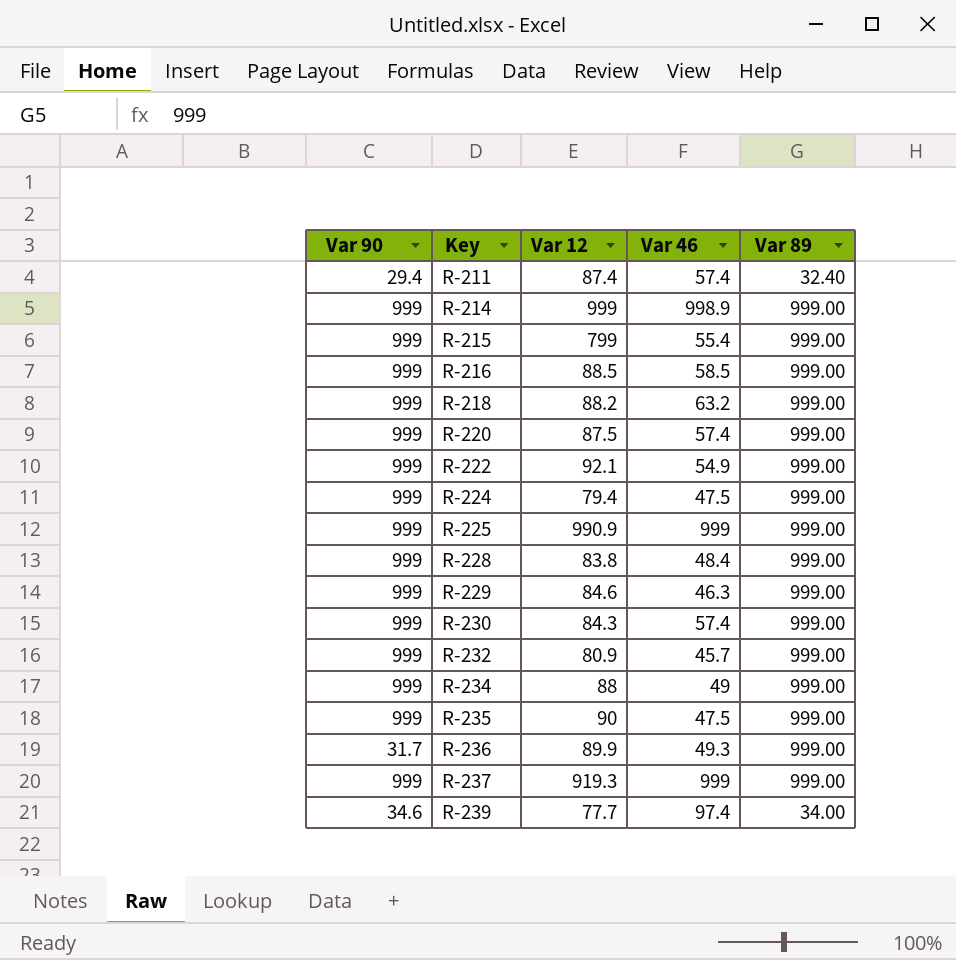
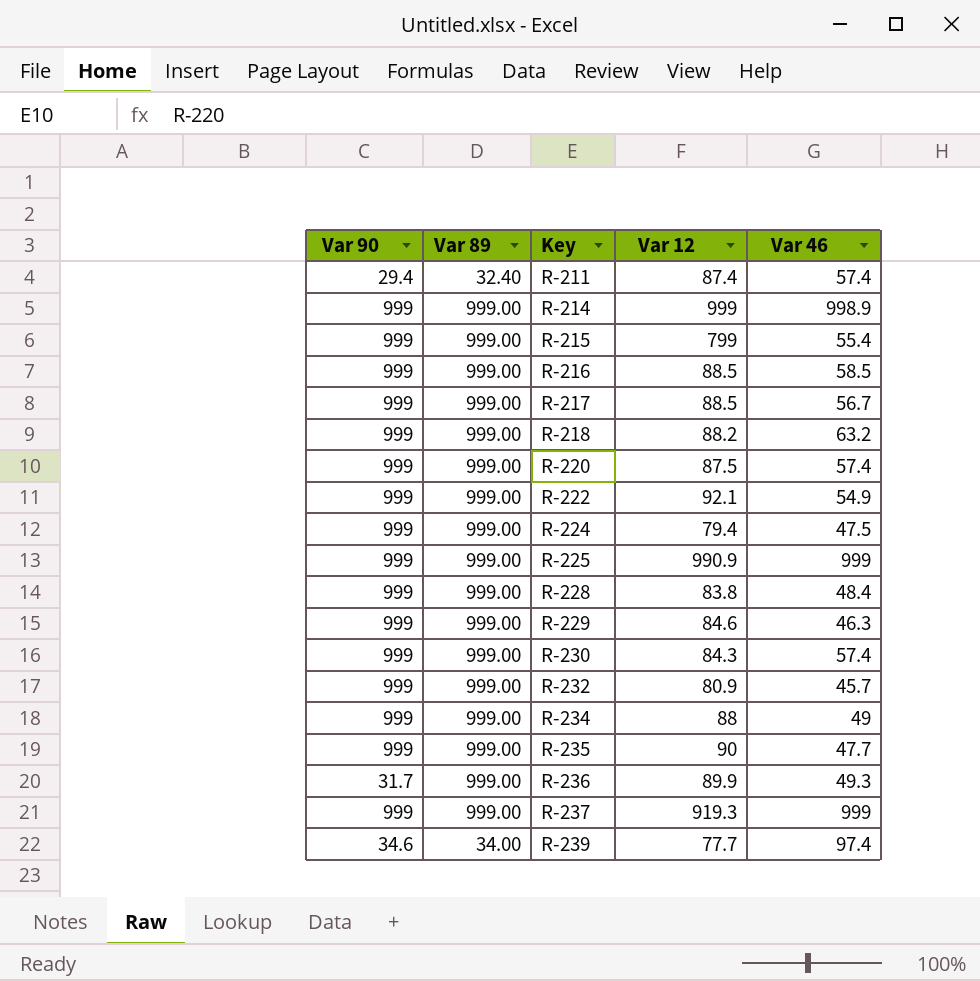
column Var 89 | position: 5 -> 2
row R-217: none -> 999 | 999.00 | 88.5 | 56.7
R-235 | Var 46: 47.5 -> 47.7

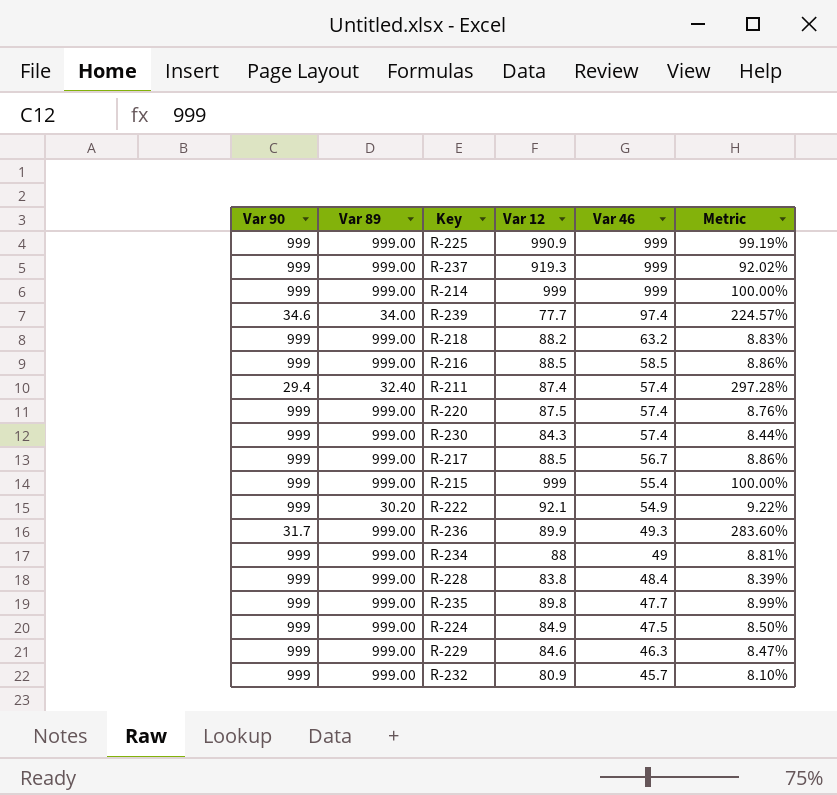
row order: Key ascending -> Var 46 descending
column Metric | formula: none -> [Var 12] / [Var 90]
R-214 | Var 46: 998.9 -> 999
R-215 | Var 12: 799 -> 999
R-222 | Var 89: 999.00 -> 30.20
R-235 | Var 12: 90 -> 89.8
R-224 | Var 12: 79.4 -> 84.9

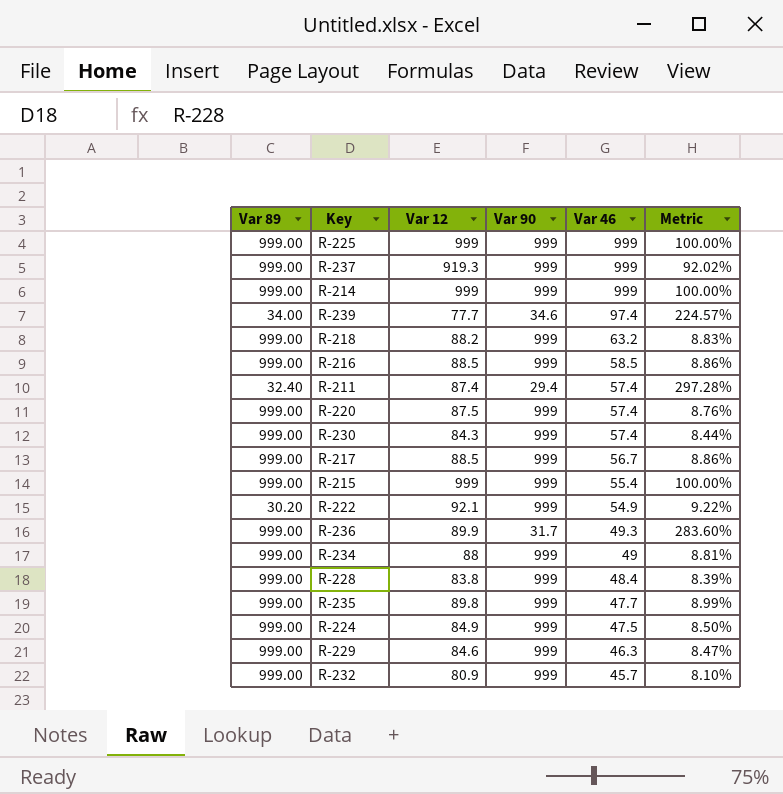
column Var 90 | position: 1 -> 4
R-225 | Var 12: 990.9 -> 999
R-225 | Metric: 99.19% -> 100.00%

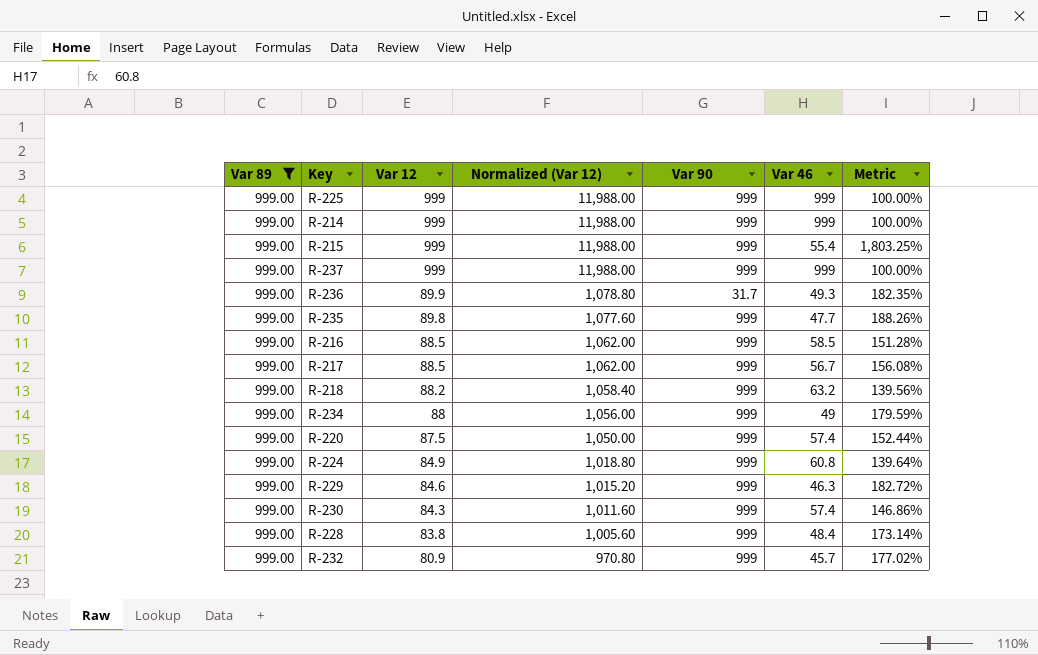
filter: none -> Var 89 = 999.00
row order: Var 46 descending -> Var 12 descending
column Normalized (Var 12) | formula: none -> [Var 12] * 12
column Metric | formula: [Var 12] / [Var 90] -> [Var 12] / [Var 46]
R-237 | Var 12: 919.3 -> 999
R-224 | Var 46: 47.5 -> 60.8

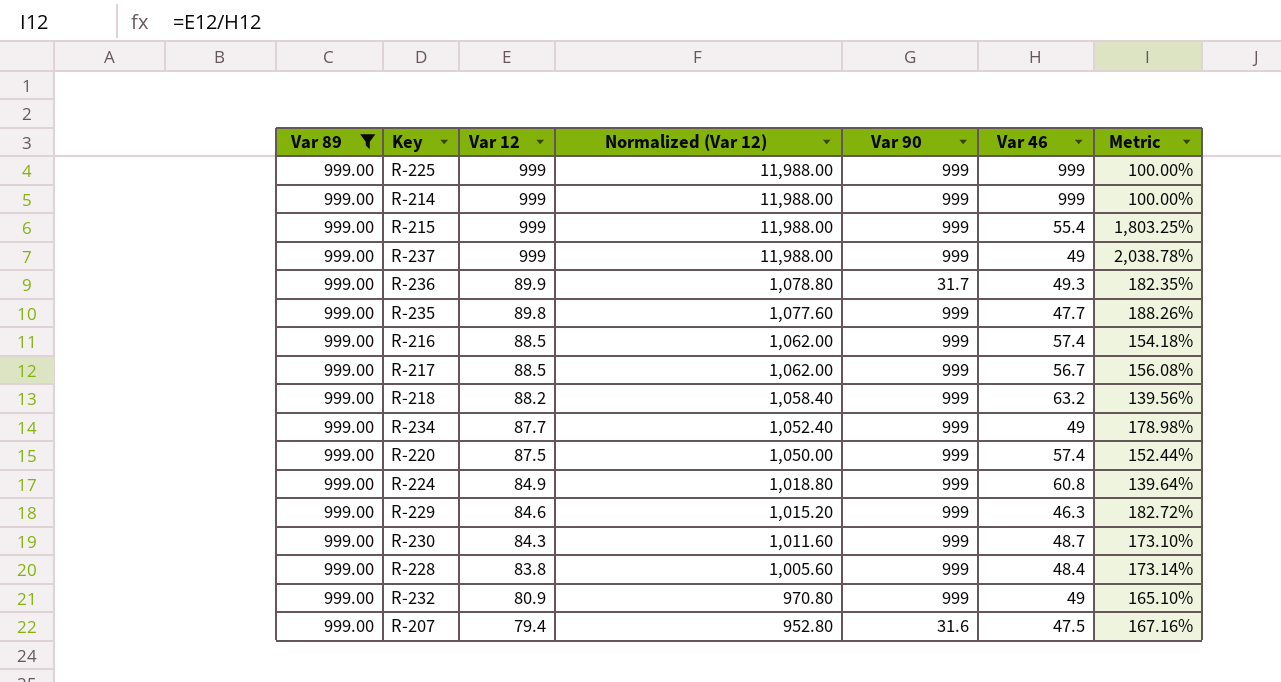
R-237 | Var 46: 999 -> 49
R-237 | Metric: 100.00% -> 2,038.78%
R-216 | Var 46: 58.5 -> 57.4
R-216 | Metric: 151.28% -> 154.18%
R-234 | Var 12: 88 -> 87.7
R-234 | Normalized (Var 12): 1,056.00 -> 1,052.40
R-234 | Metric: 179.59% -> 178.98%
R-230 | Var 46: 57.4 -> 48.7
R-230 | Metric: 146.86% -> 173.10%
R-232 | Var 46: 45.7 -> 49
R-232 | Metric: 177.02% -> 165.10%
row R-207: none -> 999.00 | 79.4 | 952.80 | 31.6 | 47.5 | 167.16%

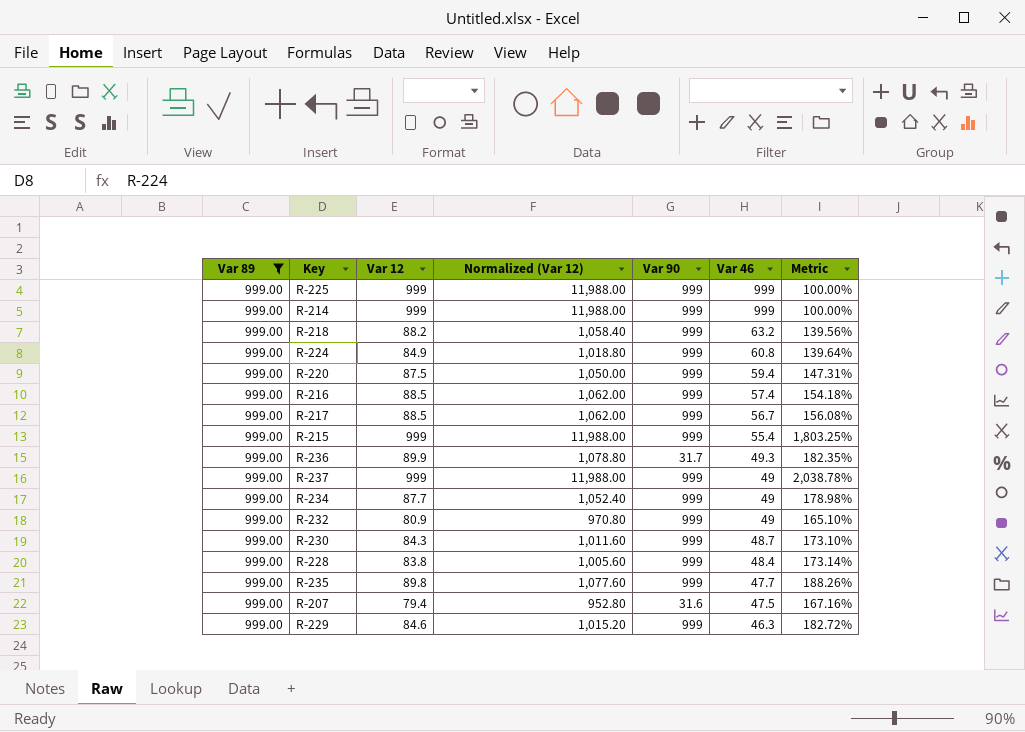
row order: Var 12 descending -> Var 46 descending
R-220 | Var 46: 57.4 -> 59.4
R-220 | Metric: 152.44% -> 147.31%

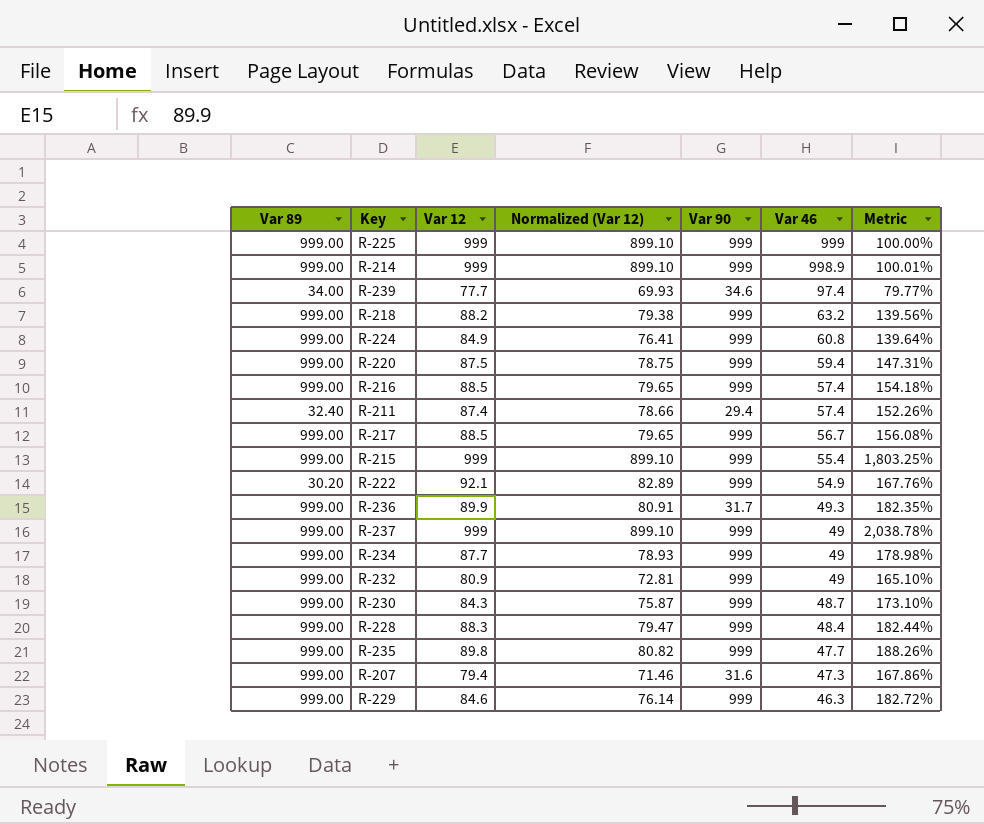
filter: Var 89 = 999.00 -> none
column Normalized (Var 12) | formula: [Var 12] * 12 -> [Var 12] * 0.9
R-214 | Var 46: 999 -> 998.9
R-214 | Metric: 100.00% -> 100.01%
R-228 | Var 12: 83.8 -> 88.3
R-228 | Metric: 173.14% -> 182.44%
R-207 | Var 46: 47.5 -> 47.3
R-207 | Metric: 167.16% -> 167.86%

